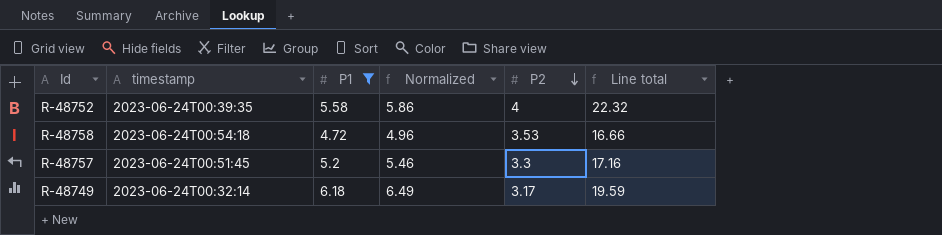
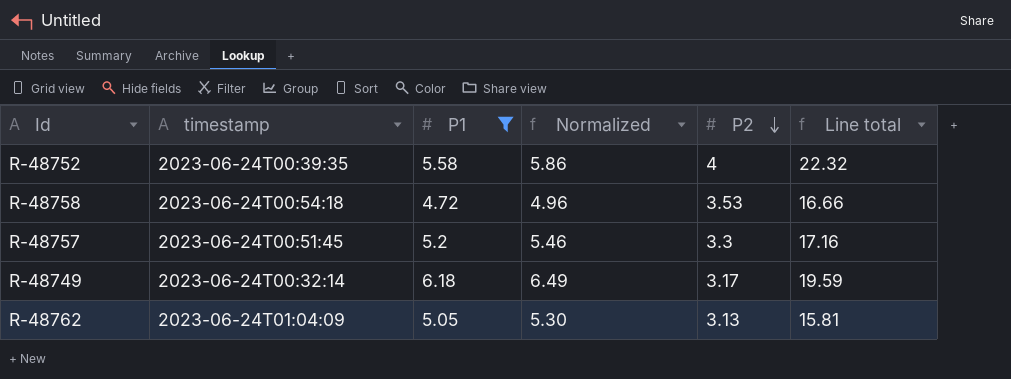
row R-48762: none -> 2023-06-24T01:04:09 | 5.05 | 5.30 | 3.13 | 15.81

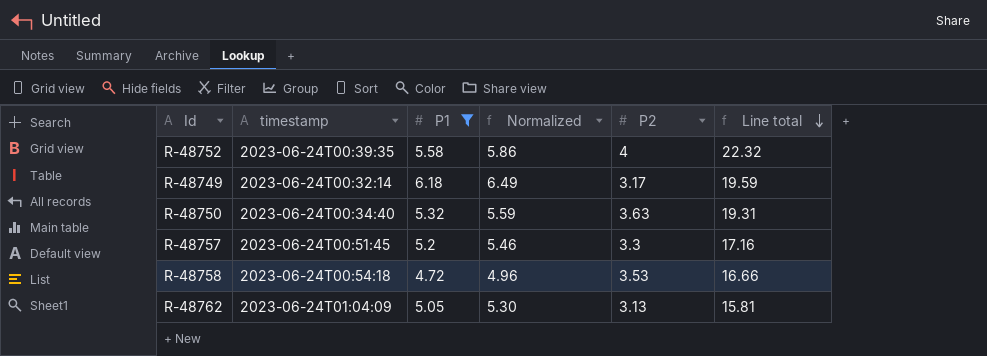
row order: P2 descending -> Line total descending
row R-48750: none -> 2023-06-24T00:34:40 | 5.32 | 5.59 | 3.63 | 19.31

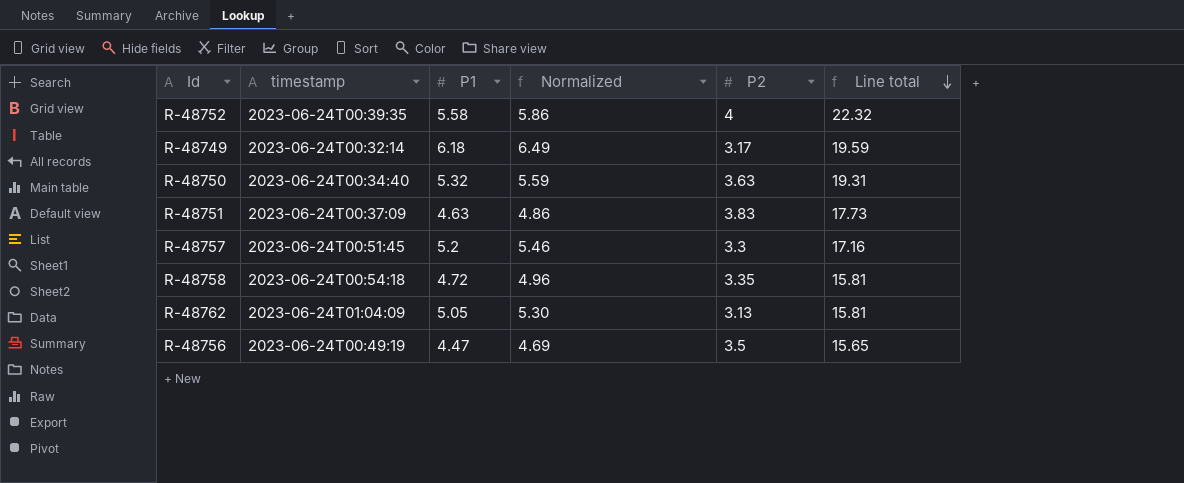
filter: P1 >= 4.72 -> none
R-48758 | P2: 3.53 -> 3.35
R-48758 | Line total: 16.66 -> 15.81

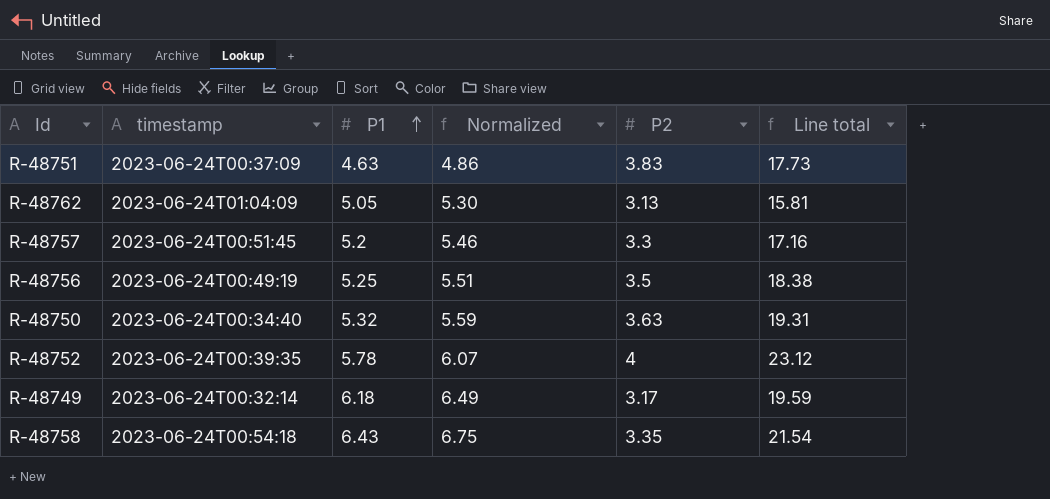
row order: Line total descending -> P1 ascending
R-48756 | P1: 4.47 -> 5.25
R-48756 | Normalized: 4.69 -> 5.51
R-48756 | Line total: 15.65 -> 18.38
R-48752 | P1: 5.58 -> 5.78
R-48752 | Normalized: 5.86 -> 6.07
R-48752 | Line total: 22.32 -> 23.12
R-48758 | P1: 4.72 -> 6.43
R-48758 | Normalized: 4.96 -> 6.75
R-48758 | Line total: 15.81 -> 21.54

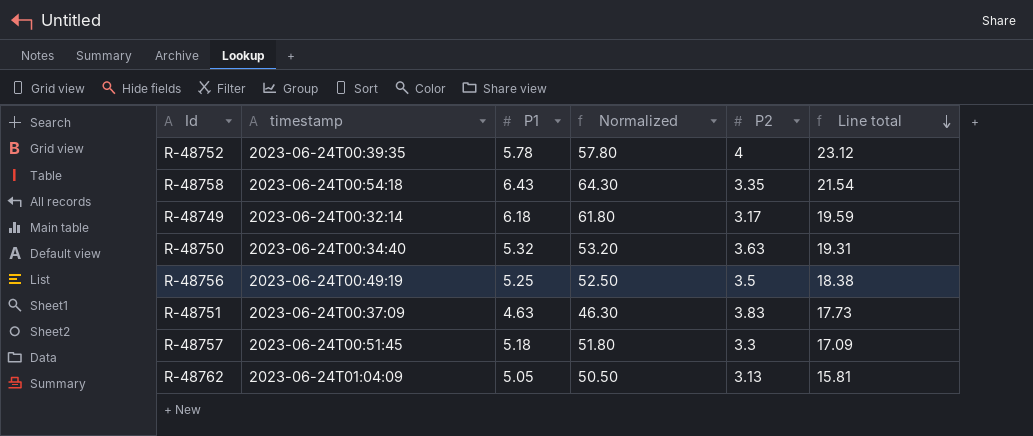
row order: P1 ascending -> Line total descending
column Normalized | formula: [P1] * 1.05 -> [P1] * 10
R-48757 | P1: 5.2 -> 5.18
R-48757 | Line total: 17.16 -> 17.09

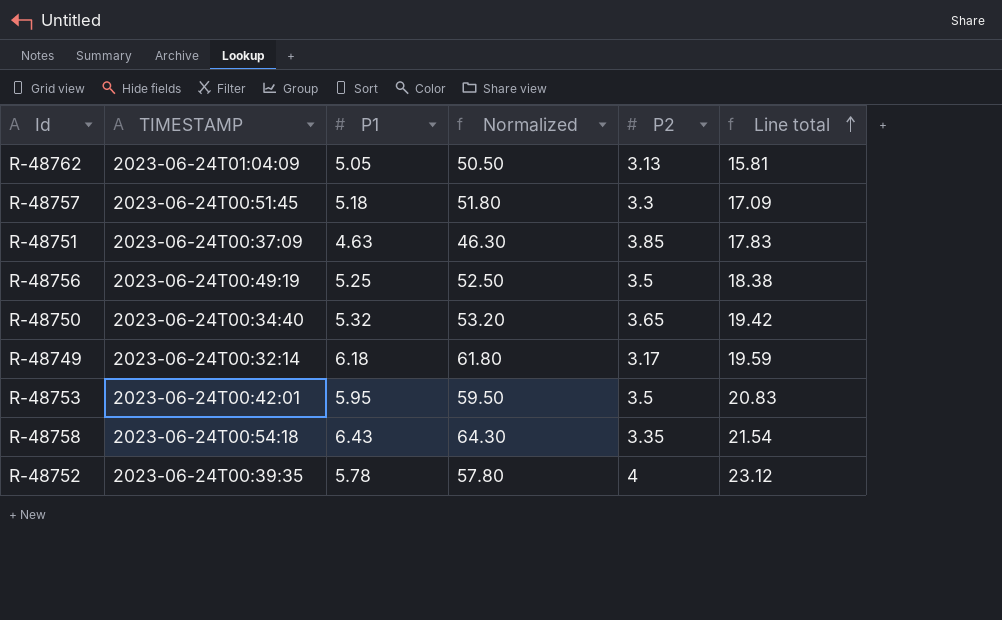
row order: Line total descending -> Line total ascending
column name: timestamp -> TIMESTAMP
R-48751 | P2: 3.83 -> 3.85
R-48751 | Line total: 17.73 -> 17.83
R-48750 | P2: 3.63 -> 3.65
R-48750 | Line total: 19.31 -> 19.42
row R-48753: none -> 2023-06-24T00:42:01 | 5.95 | 59.50 | 3.5 | 20.83

